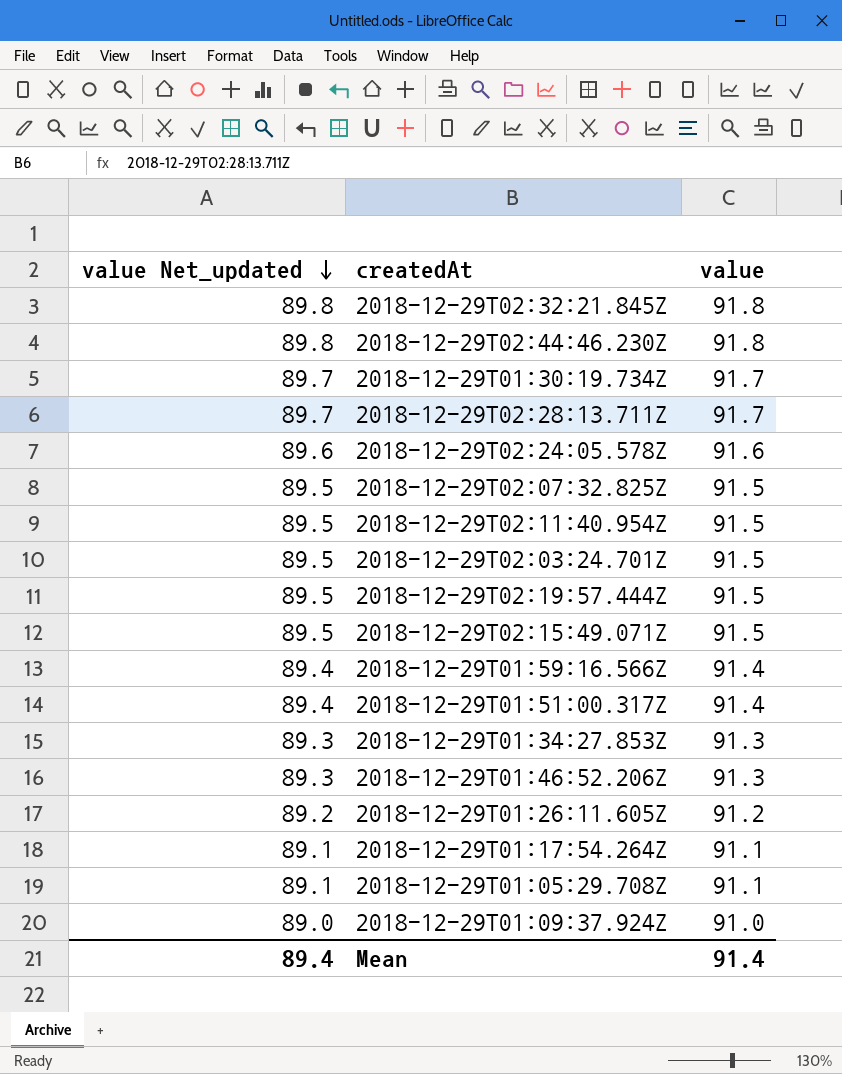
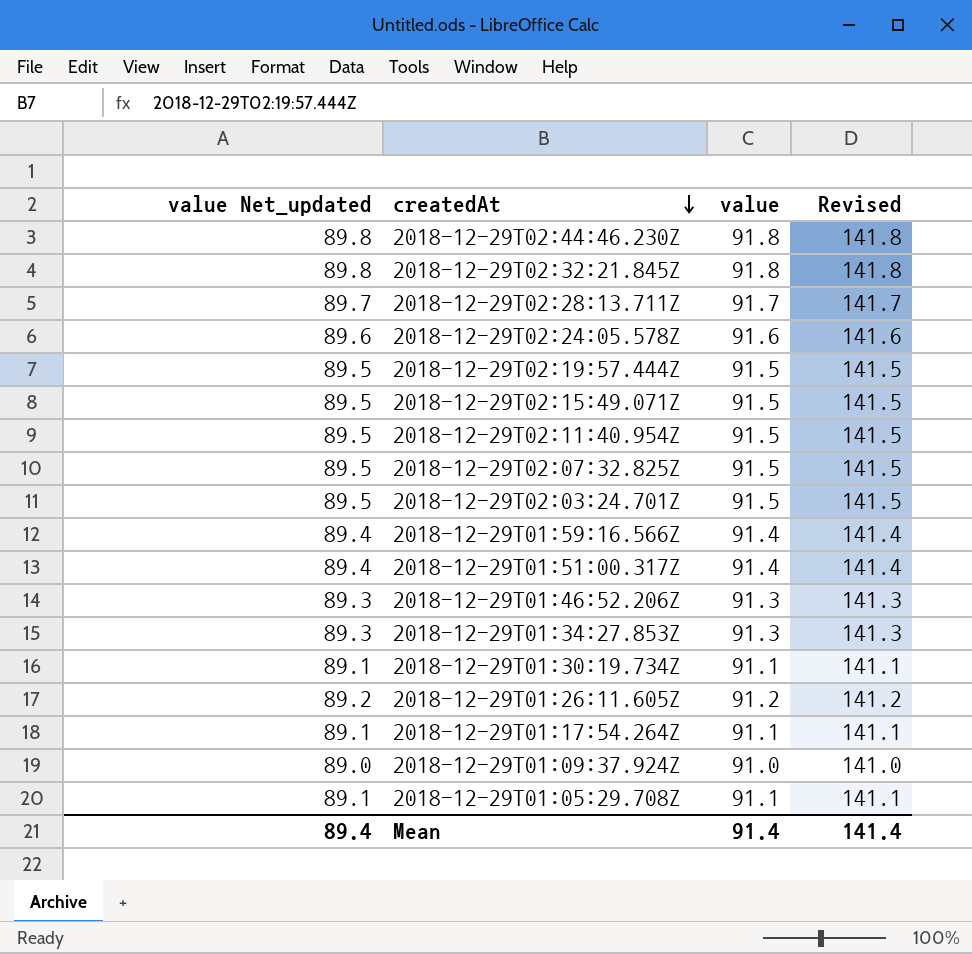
row order: value Net_updated descending -> createdAt descending
column Revised | formula: none -> [value] + 50
2018-12-29T01:30:19.734Z | value Net_updated: 89.7 -> 89.1
2018-12-29T01:30:19.734Z | value: 91.7 -> 91.1

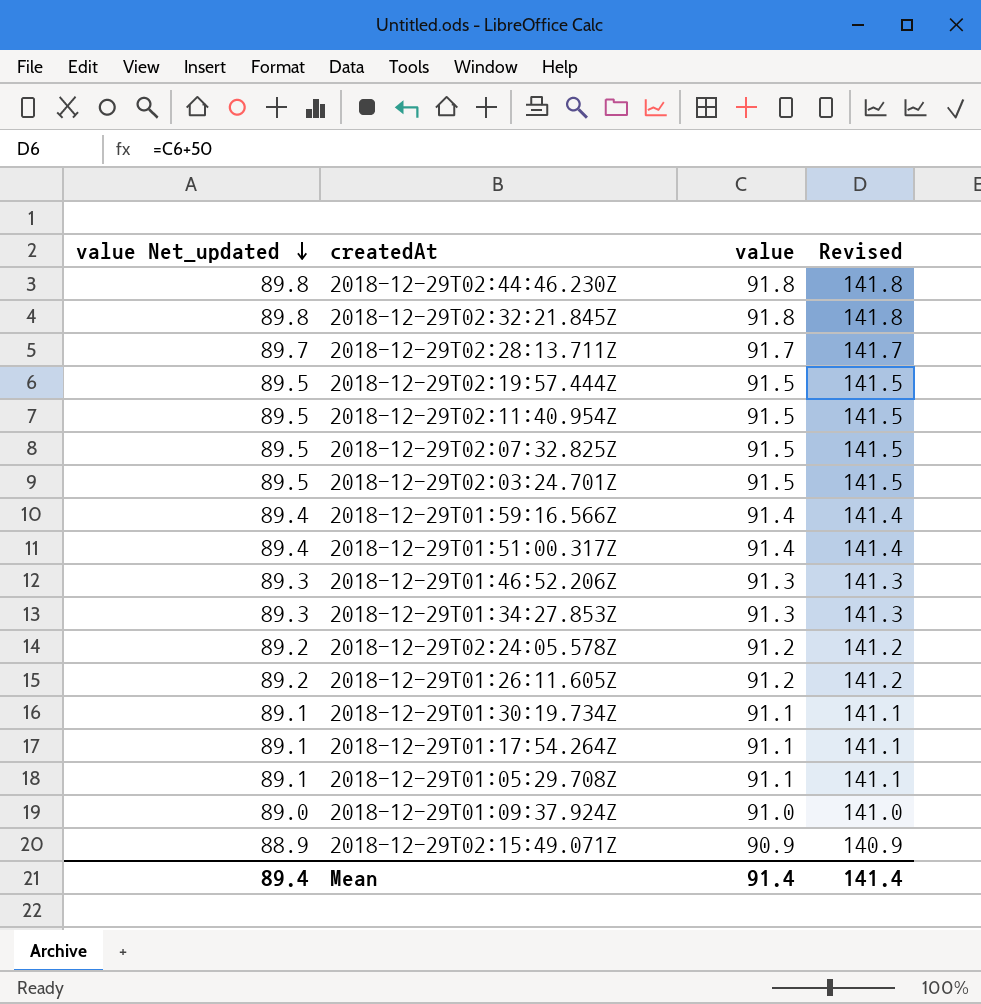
row order: createdAt descending -> value Net_updated descending
2018-12-29T02:24:05.578Z | value Net_updated: 89.6 -> 89.2
2018-12-29T02:24:05.578Z | value: 91.6 -> 91.2
2018-12-29T02:24:05.578Z | Revised: 141.6 -> 141.2
2018-12-29T02:15:49.071Z | value Net_updated: 89.5 -> 88.9
2018-12-29T02:15:49.071Z | value: 91.5 -> 90.9
2018-12-29T02:15:49.071Z | Revised: 141.5 -> 140.9

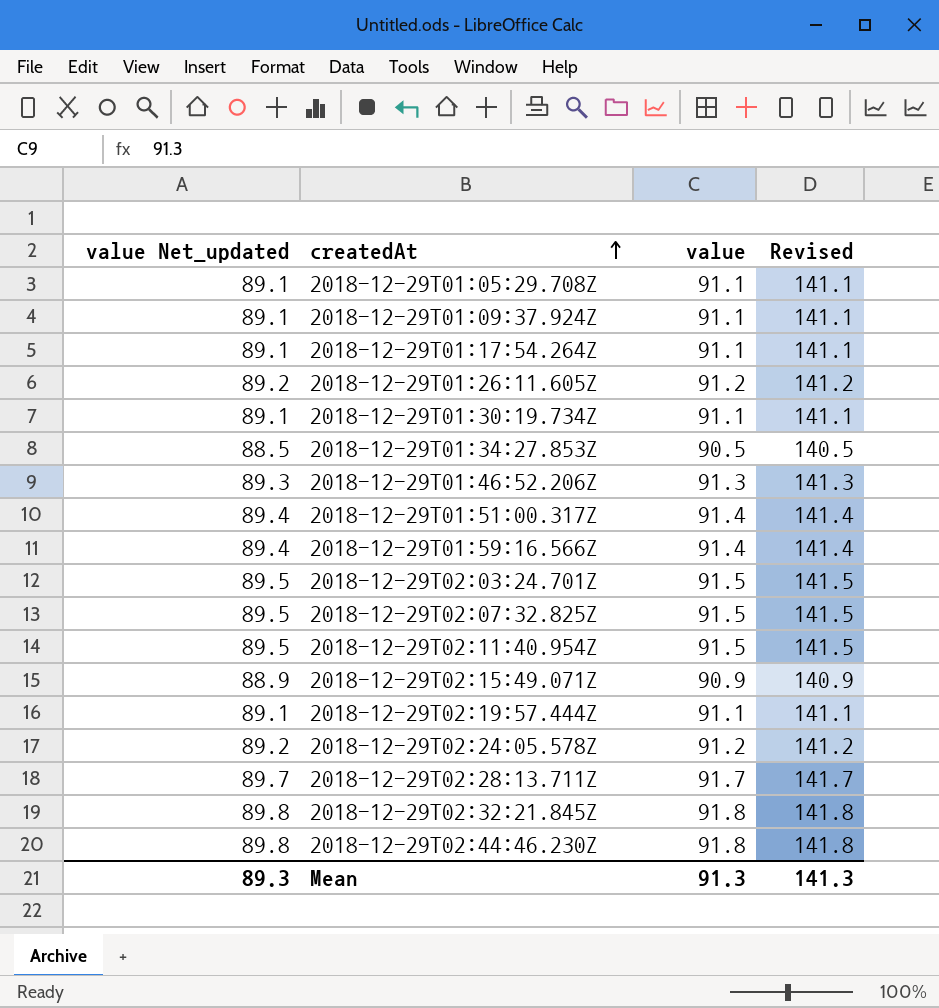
row order: value Net_updated descending -> createdAt ascending
2018-12-29T01:09:37.924Z | value Net_updated: 89.0 -> 89.1
2018-12-29T01:09:37.924Z | value: 91.0 -> 91.1
2018-12-29T01:09:37.924Z | Revised: 141.0 -> 141.1
2018-12-29T01:34:27.853Z | value Net_updated: 89.3 -> 88.5
2018-12-29T01:34:27.853Z | value: 91.3 -> 90.5
2018-12-29T01:34:27.853Z | Revised: 141.3 -> 140.5
2018-12-29T02:19:57.444Z | value Net_updated: 89.5 -> 89.1
2018-12-29T02:19:57.444Z | value: 91.5 -> 91.1
2018-12-29T02:19:57.444Z | Revised: 141.5 -> 141.1
Mean | value Net_updated: 89.4 -> 89.3
Mean | value: 91.4 -> 91.3
Mean | Revised: 141.4 -> 141.3

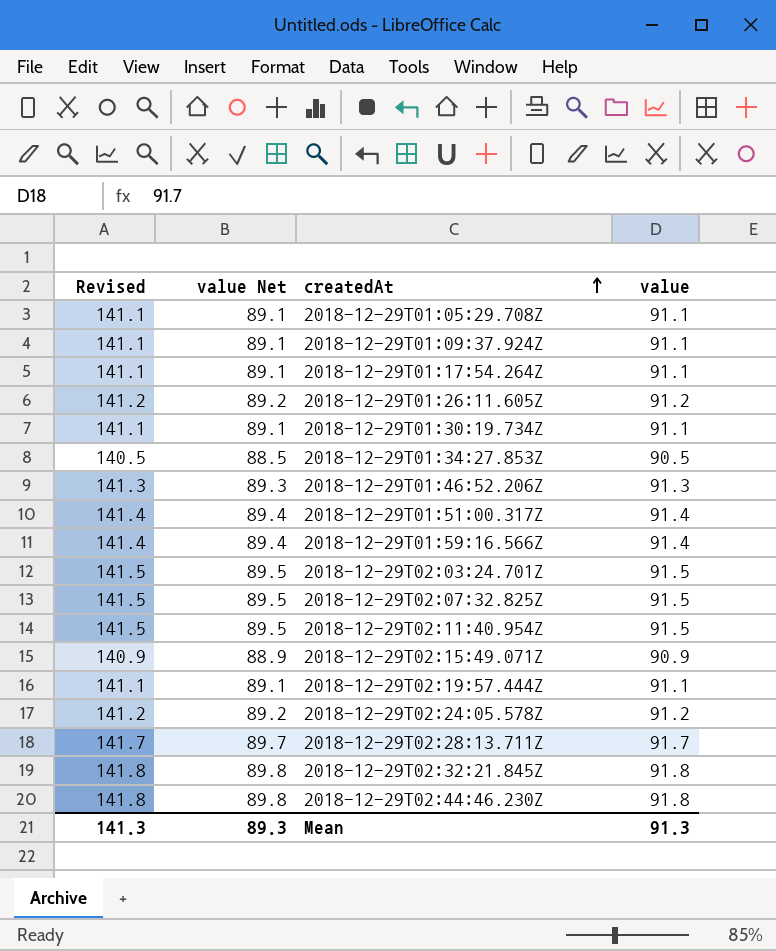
column Revised | position: 4 -> 1
column name: value Net_updated -> value Net

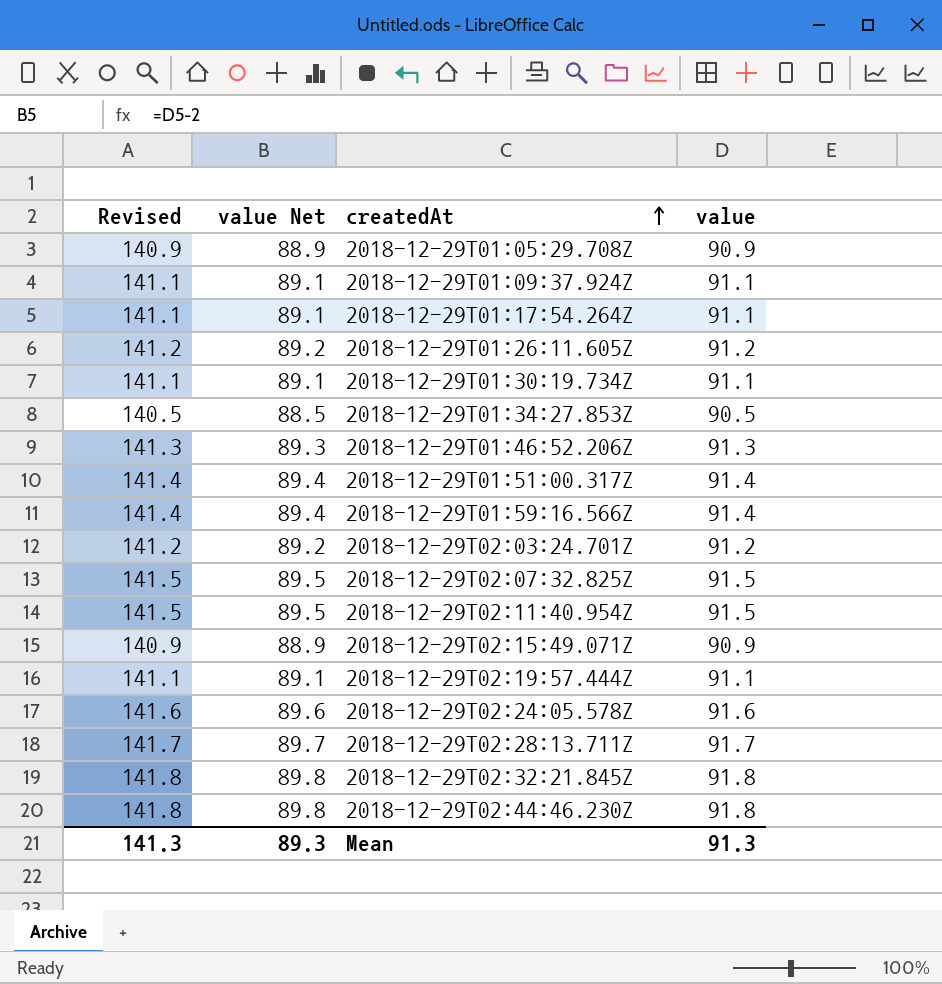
2018-12-29T01:05:29.708Z | Revised: 141.1 -> 140.9
2018-12-29T01:05:29.708Z | value Net: 89.1 -> 88.9
2018-12-29T01:05:29.708Z | value: 91.1 -> 90.9
2018-12-29T02:03:24.701Z | Revised: 141.5 -> 141.2
2018-12-29T02:03:24.701Z | value Net: 89.5 -> 89.2
2018-12-29T02:03:24.701Z | value: 91.5 -> 91.2
2018-12-29T02:24:05.578Z | Revised: 141.2 -> 141.6
2018-12-29T02:24:05.578Z | value Net: 89.2 -> 89.6
2018-12-29T02:24:05.578Z | value: 91.2 -> 91.6

